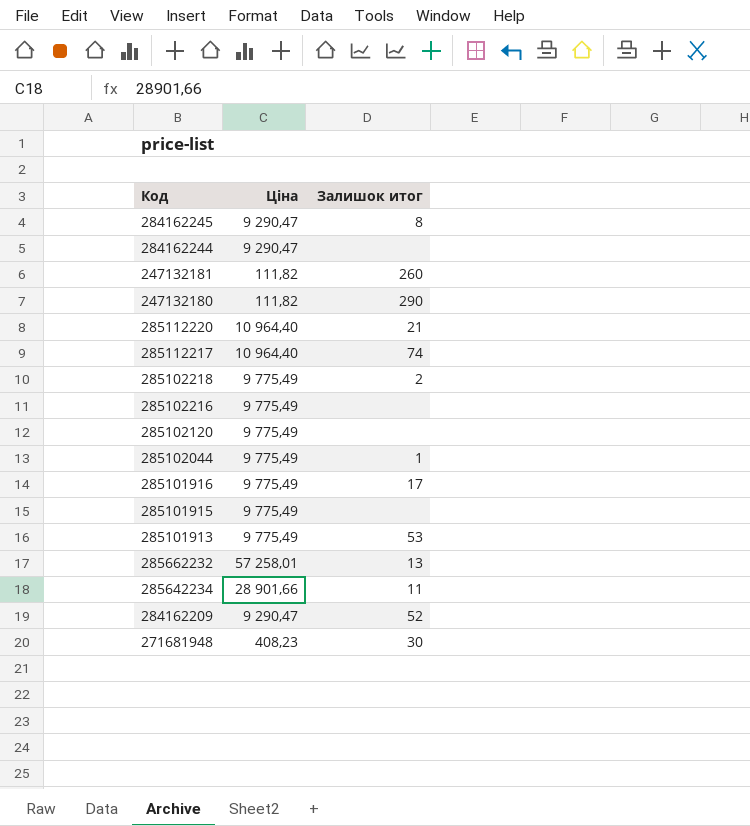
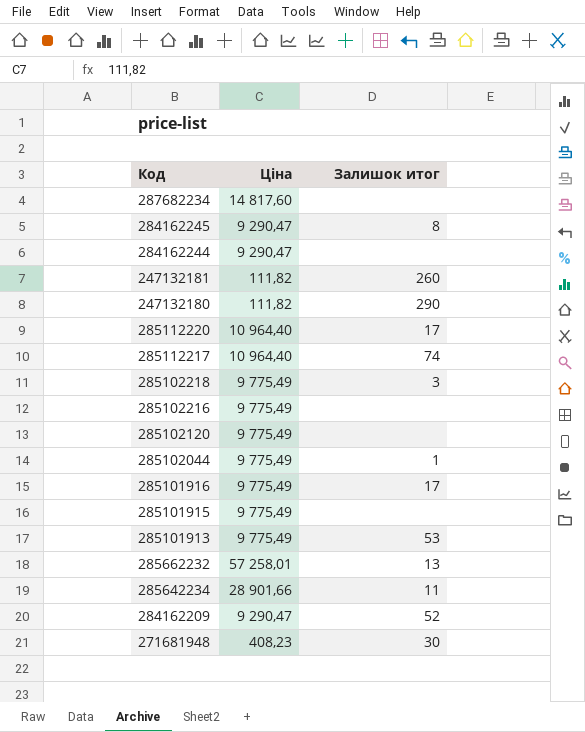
row 287682234: none -> 14 817,60 | none
285112220 | Залишок итог: 21 -> 17
285102218 | Залишок итог: 2 -> 3

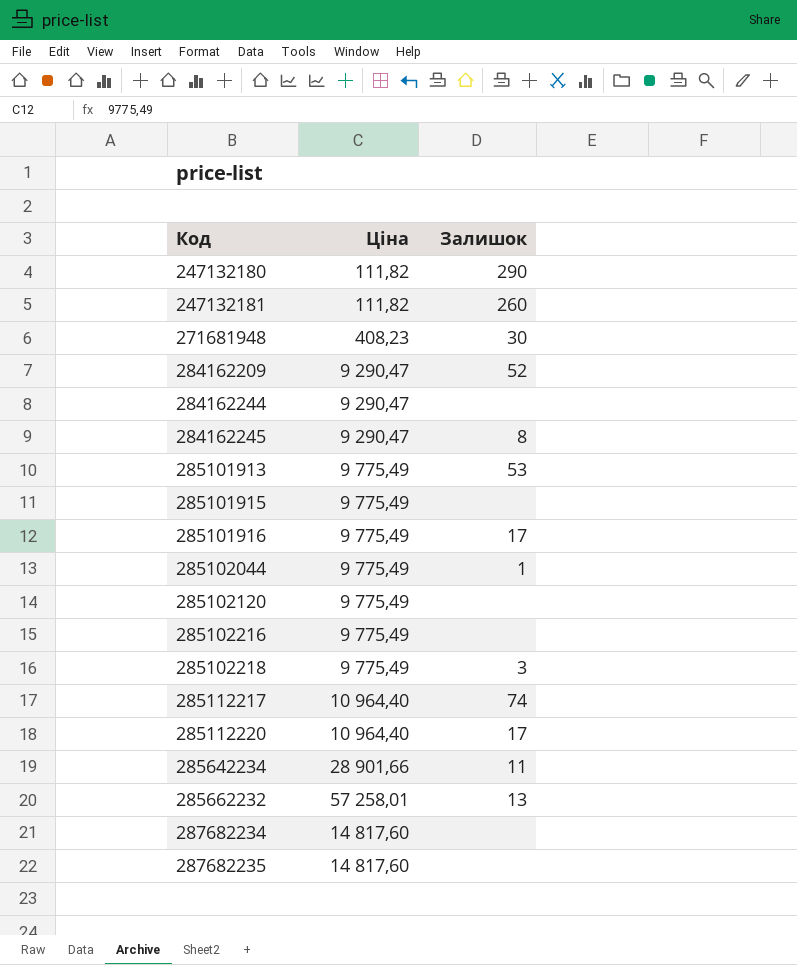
row order: none -> Код ascending
column name: Залишок итог -> Залишок
row 287682235: none -> 14 817,60 | none

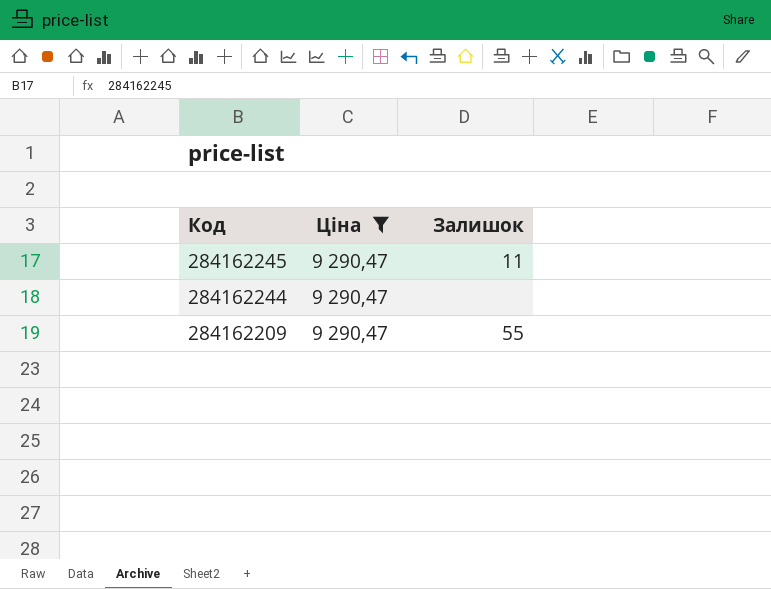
filter: none -> Ціна = 9 290,47
row order: Код ascending -> Код descending
284162245 | Залишок: 8 -> 11
284162209 | Залишок: 52 -> 55

